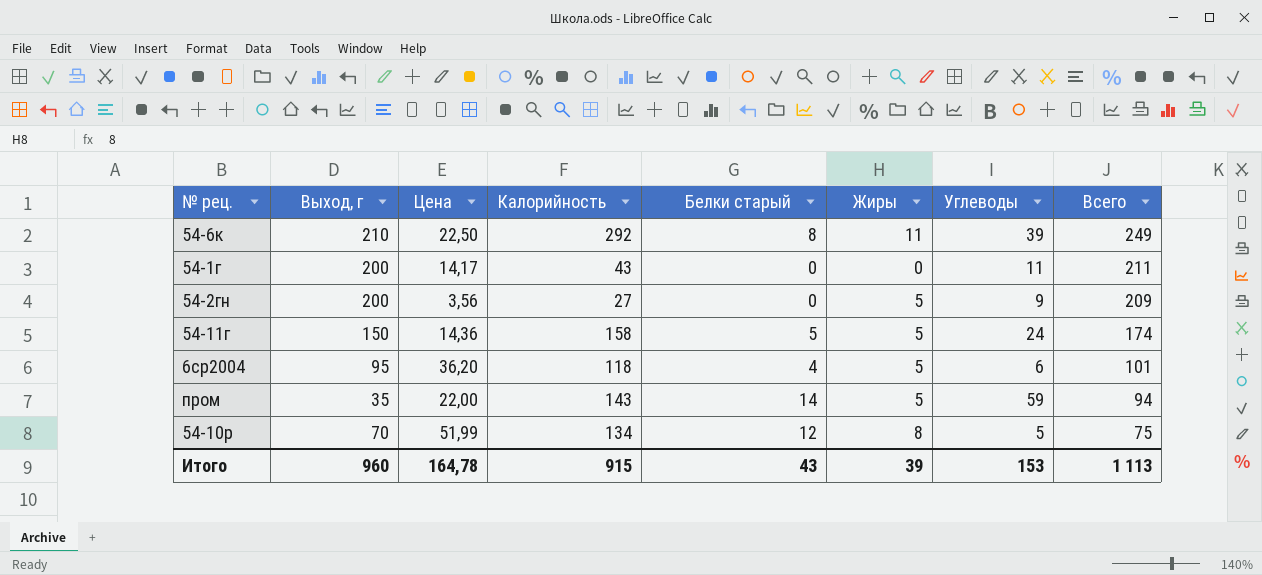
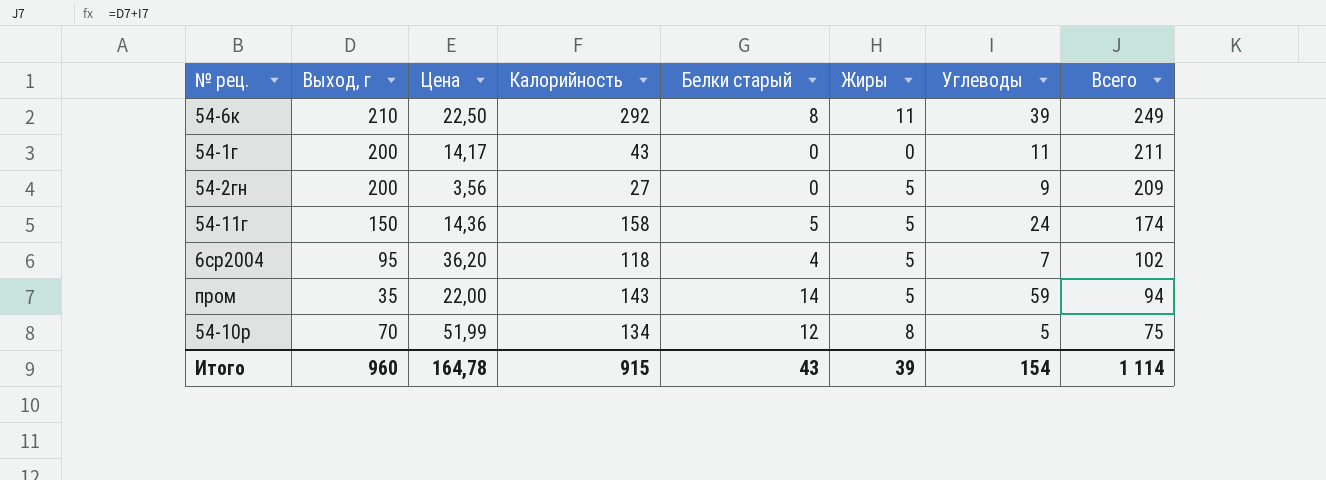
6ср2004 | Углеводы: 6 -> 7
6ср2004 | Всего: 101 -> 102
Итого | Углеводы: 153 -> 154
Итого | Всего: 1 113 -> 1 114

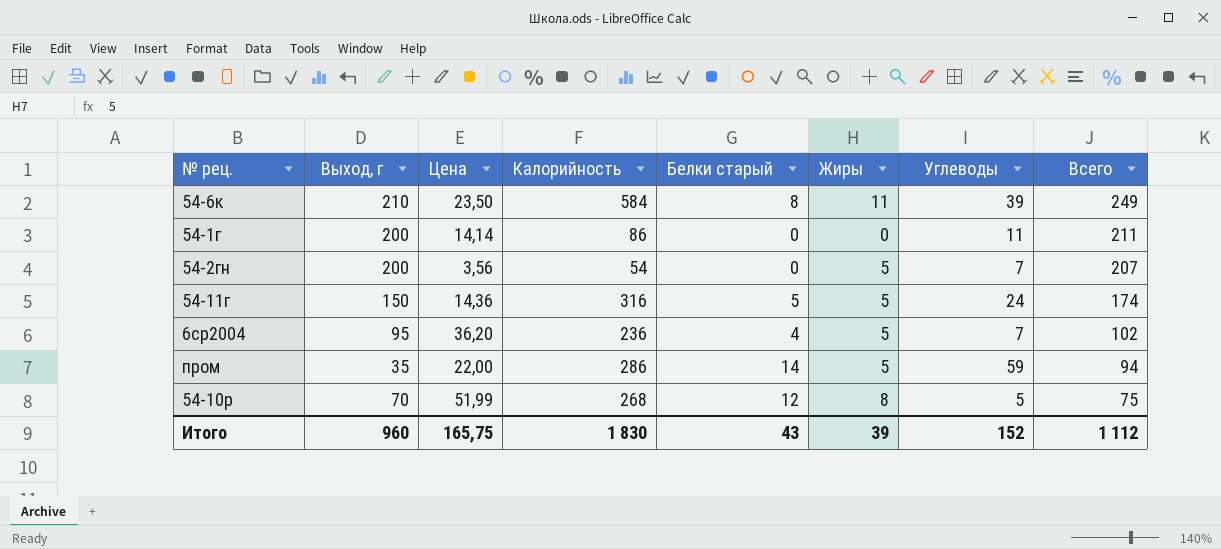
54-6к | Цена: 22,50 -> 23,50
54-6к | Калорийность: 292 -> 584
54-1г | Цена: 14,17 -> 14,14
54-1г | Калорийность: 43 -> 86
54-2гн | Калорийность: 27 -> 54
54-2гн | Углеводы: 9 -> 7
54-2гн | Всего: 209 -> 207
54-11г | Калорийность: 158 -> 316
6ср2004 | Калорийность: 118 -> 236
пром | Калорийность: 143 -> 286
54-10р | Калорийность: 134 -> 268
Итого | Цена: 164,78 -> 165,75
Итого | Калорийность: 915 -> 1 830
Итого | Углеводы: 154 -> 152
Итого | Всего: 1 114 -> 1 112

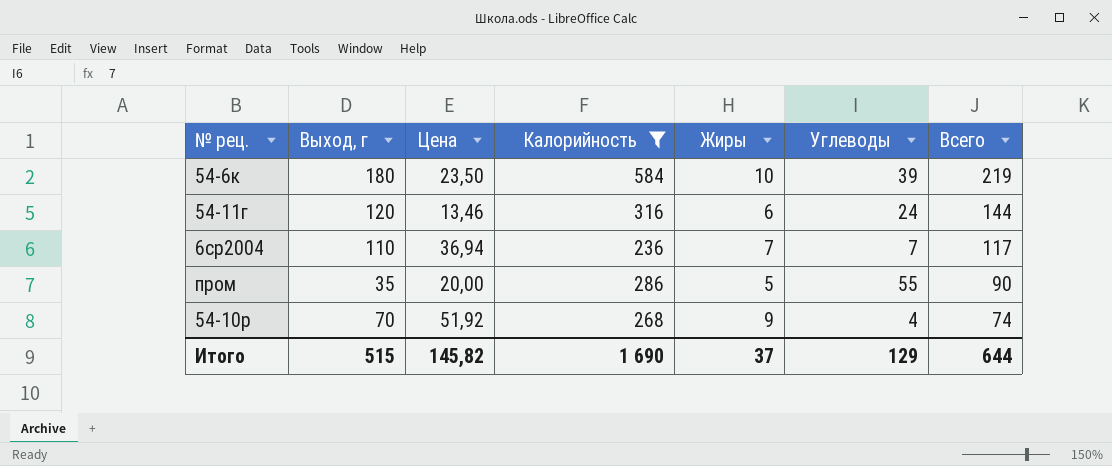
filter: none -> Калорийность >= 236
column Белки старый | position: 5 -> none
54-6к | Выход, г: 210 -> 180
54-6к | Жиры: 11 -> 10
54-6к | Всего: 249 -> 219
54-11г | Выход, г: 150 -> 120
54-11г | Цена: 14,36 -> 13,46
54-11г | Жиры: 5 -> 6
54-11г | Всего: 174 -> 144
6ср2004 | Выход, г: 95 -> 110
6ср2004 | Цена: 36,20 -> 36,94
6ср2004 | Жиры: 5 -> 7
6ср2004 | Всего: 102 -> 117
пром | Цена: 22,00 -> 20,00
пром | Углеводы: 59 -> 55
пром | Всего: 94 -> 90
54-10р | Цена: 51,99 -> 51,92
54-10р | Жиры: 8 -> 9
54-10р | Углеводы: 5 -> 4
54-10р | Всего: 75 -> 74
Итого | Выход, г: 960 -> 515
Итого | Цена: 165,75 -> 145,82
Итого | Калорийность: 1 830 -> 1 690
Итого | Жиры: 39 -> 37
Итого | Углеводы: 152 -> 129
Итого | Всего: 1 112 -> 644

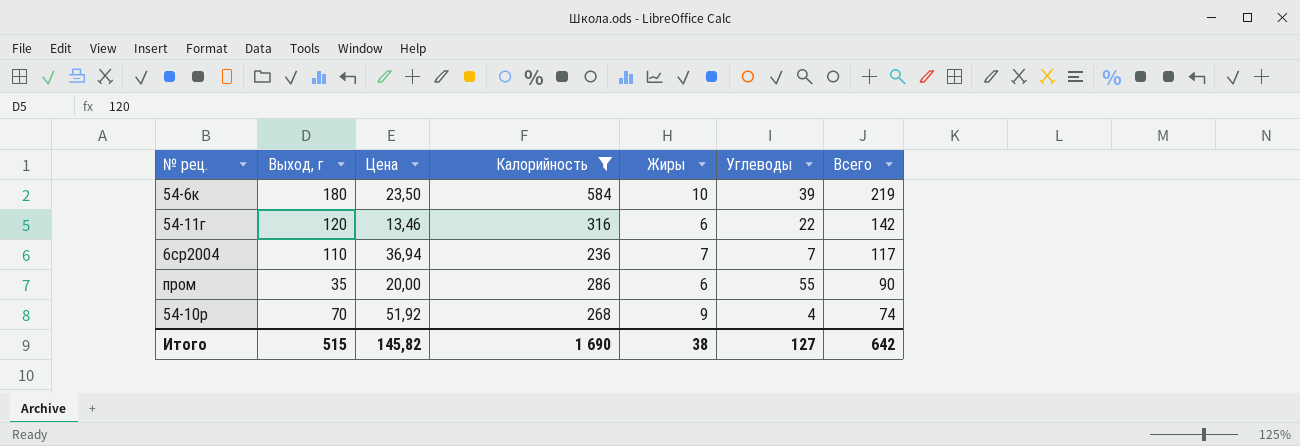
54-11г | Углеводы: 24 -> 22
54-11г | Всего: 144 -> 142
пром | Жиры: 5 -> 6
Итого | Жиры: 37 -> 38
Итого | Углеводы: 129 -> 127
Итого | Всего: 644 -> 642

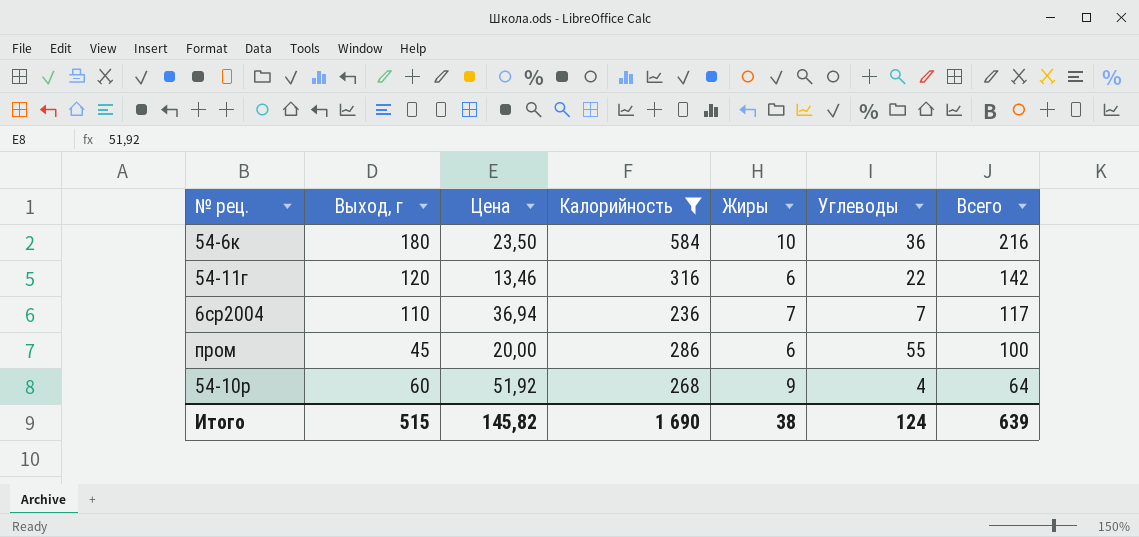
54-6к | Углеводы: 39 -> 36
54-6к | Всего: 219 -> 216
пром | Выход, г: 35 -> 45
пром | Всего: 90 -> 100
54-10р | Выход, г: 70 -> 60
54-10р | Всего: 74 -> 64
Итого | Углеводы: 127 -> 124
Итого | Всего: 642 -> 639

